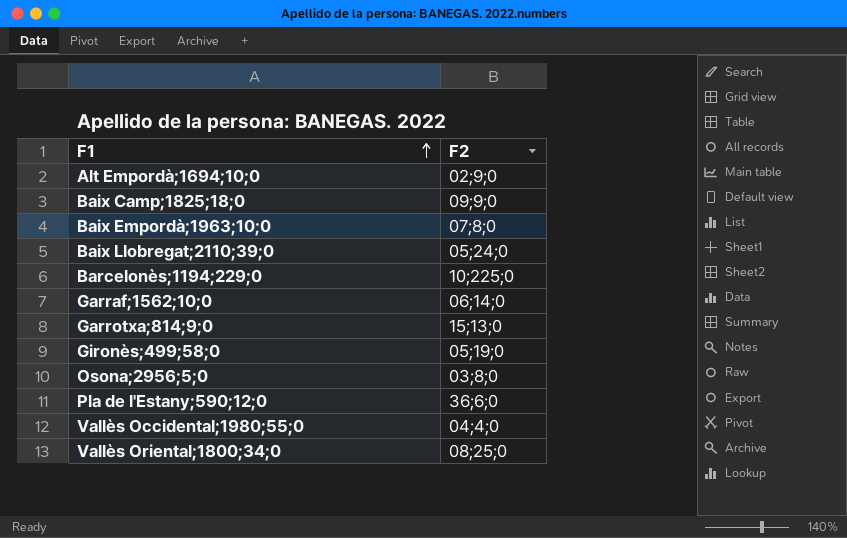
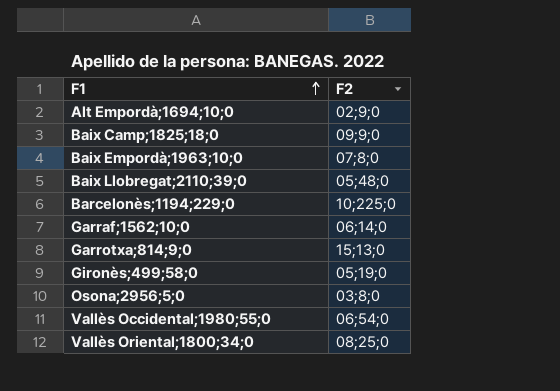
row Pla de l'Estany;590;12;0: 36;6;0 -> none
Baix Llobregat;2110;39;0 | F2: 05;24;0 -> 05;48;0
Vallès Occidental;1980;55;0 | F2: 04;4;0 -> 06;54;0

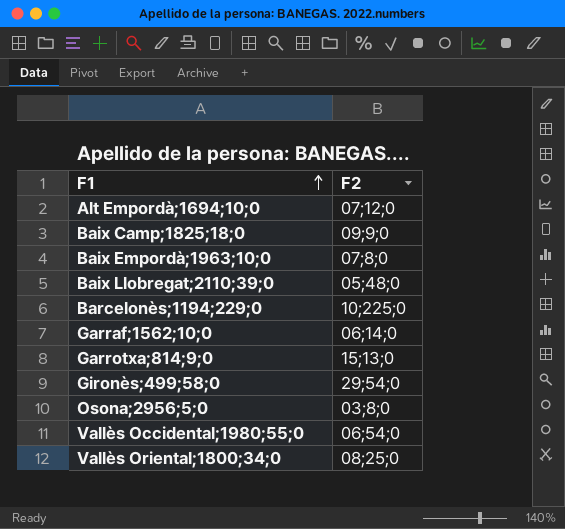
Alt Empordà;1694;10;0 | F2: 02;9;0 -> 07;12;0
Gironès;499;58;0 | F2: 05;19;0 -> 29;54;0

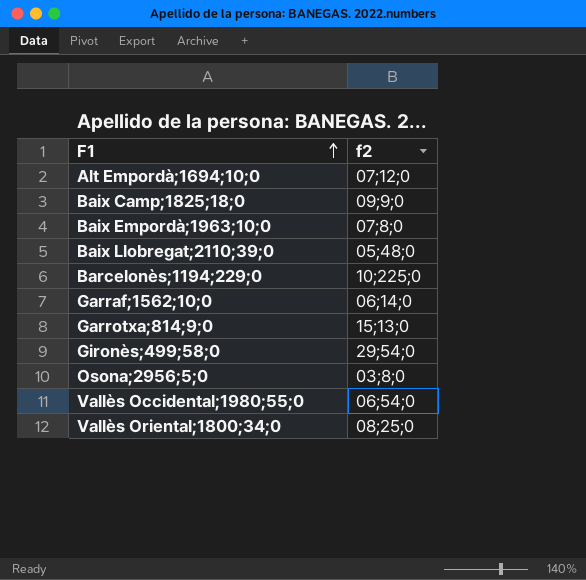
column name: F2 -> f2

